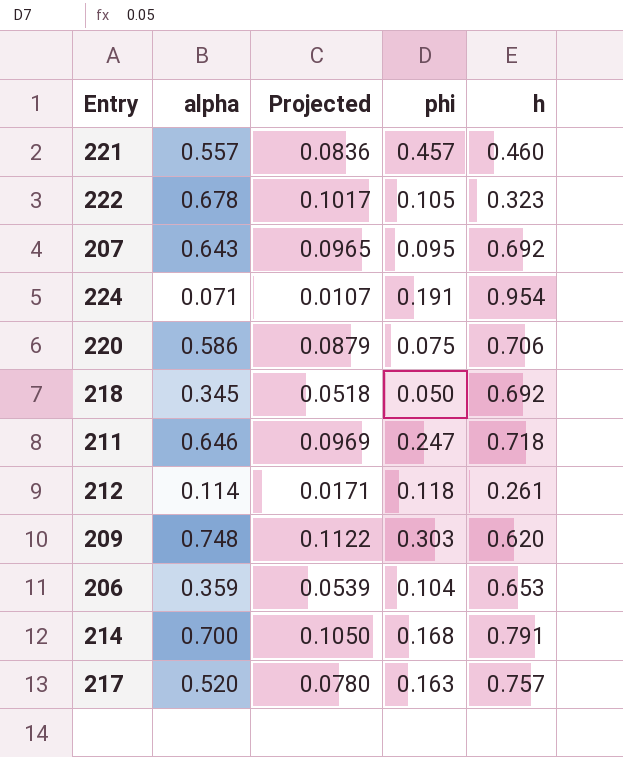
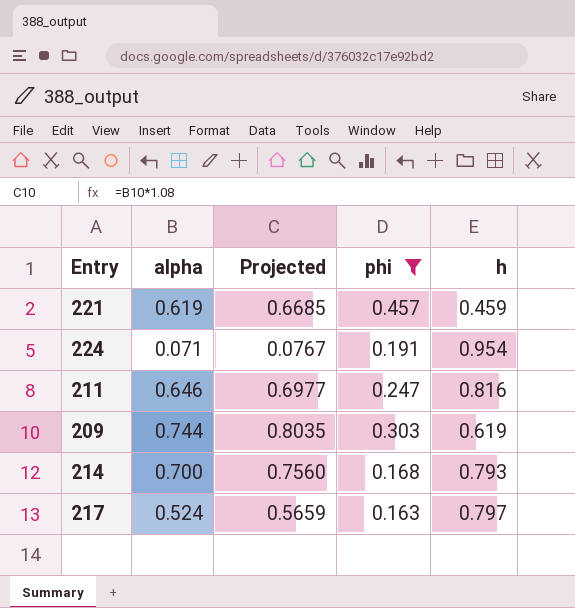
filter: none -> phi >= 0.163
column Projected | formula: [alpha] * 0.15 -> [alpha] * 1.08
221 | alpha: 0.557 -> 0.619
221 | h: 0.460 -> 0.459
211 | h: 0.718 -> 0.816
209 | alpha: 0.748 -> 0.744
209 | h: 0.620 -> 0.619
214 | h: 0.791 -> 0.793
217 | alpha: 0.520 -> 0.524
217 | h: 0.757 -> 0.797

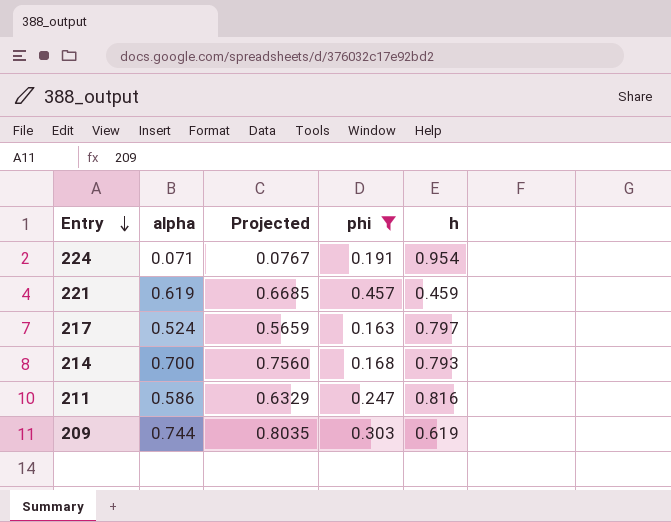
row order: none -> Entry descending
211 | alpha: 0.646 -> 0.586
211 | Projected: 0.6977 -> 0.6329

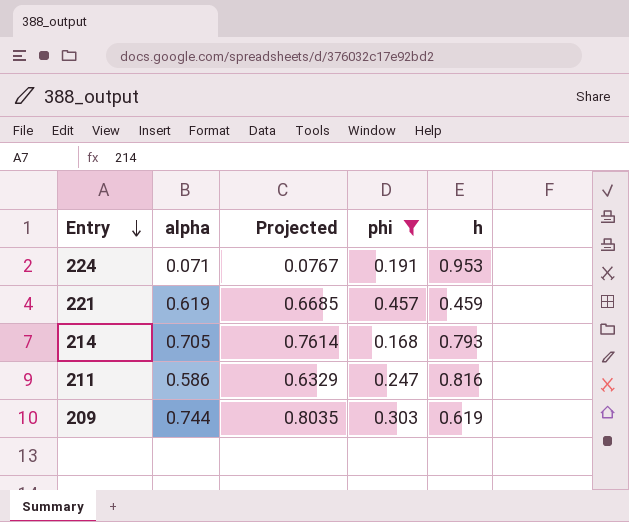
row 217: 0.524 | 0.5659 | 0.163 | 0.797 -> none
224 | h: 0.954 -> 0.953
214 | alpha: 0.700 -> 0.705
214 | Projected: 0.7560 -> 0.7614

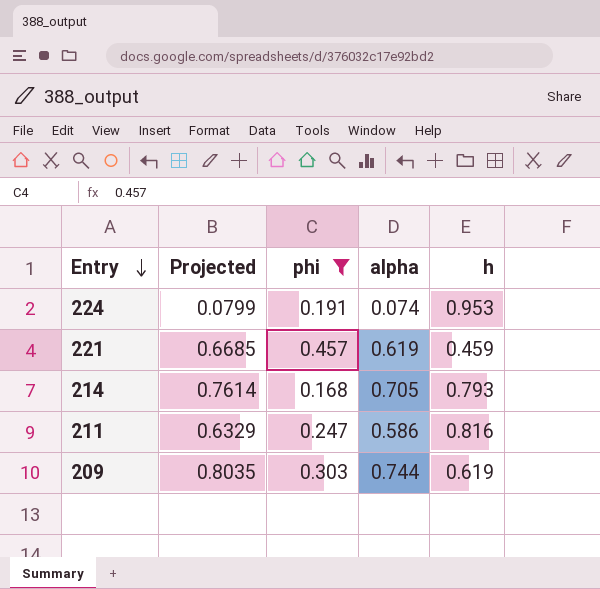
column alpha | position: 2 -> 4
224 | Projected: 0.0767 -> 0.0799
224 | alpha: 0.071 -> 0.074

